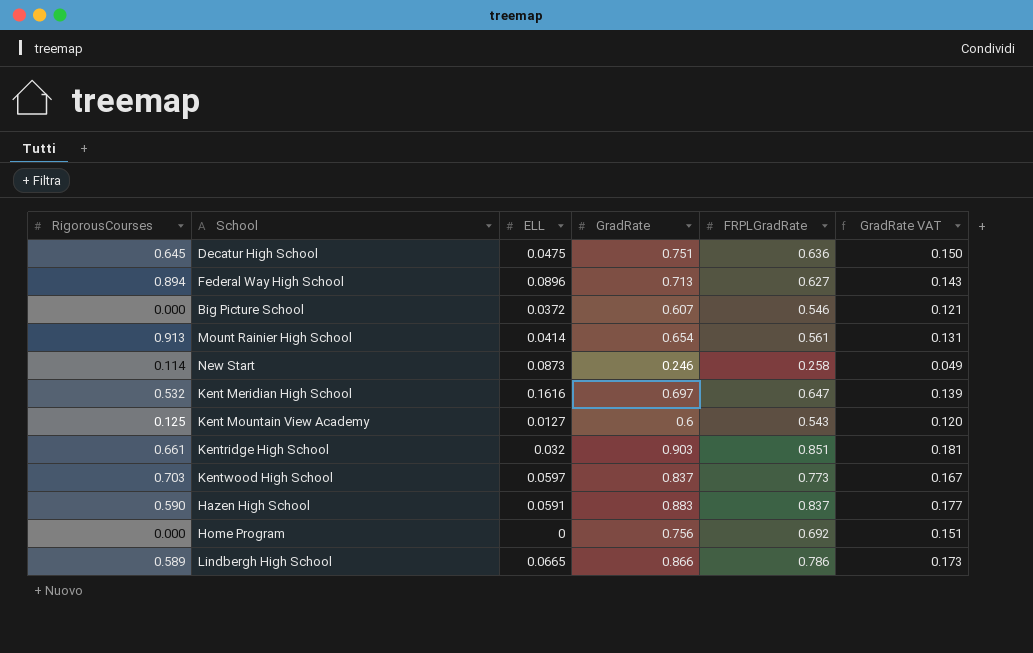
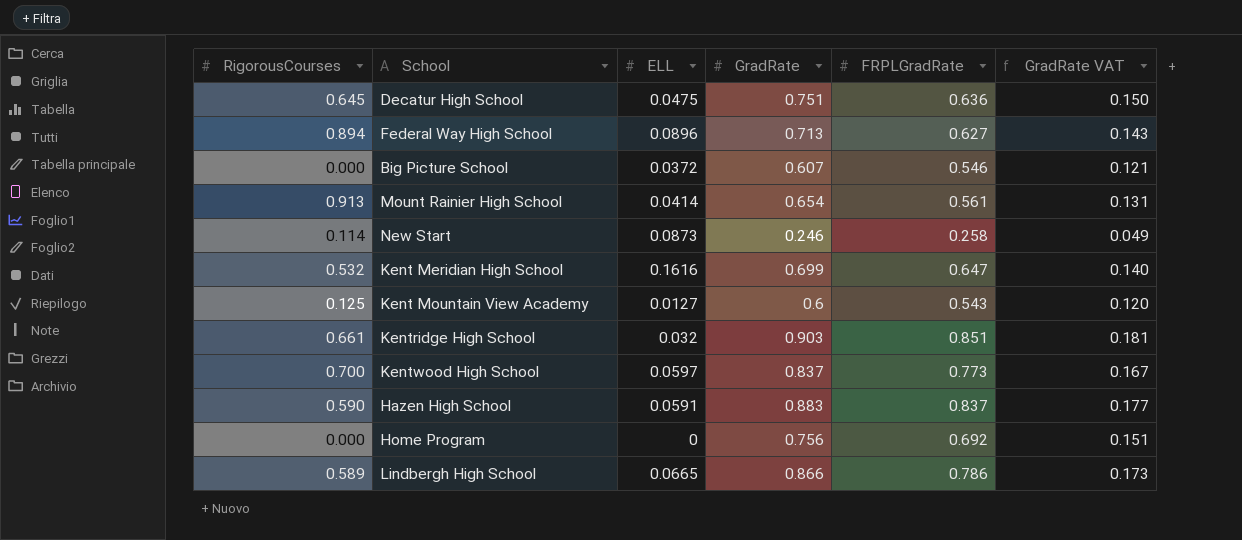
Kent Meridian High School | GradRate: 0.697 -> 0.699
Kent Meridian High School | GradRate VAT: 0.139 -> 0.140
Kentwood High School | RigorousCourses: 0.703 -> 0.700

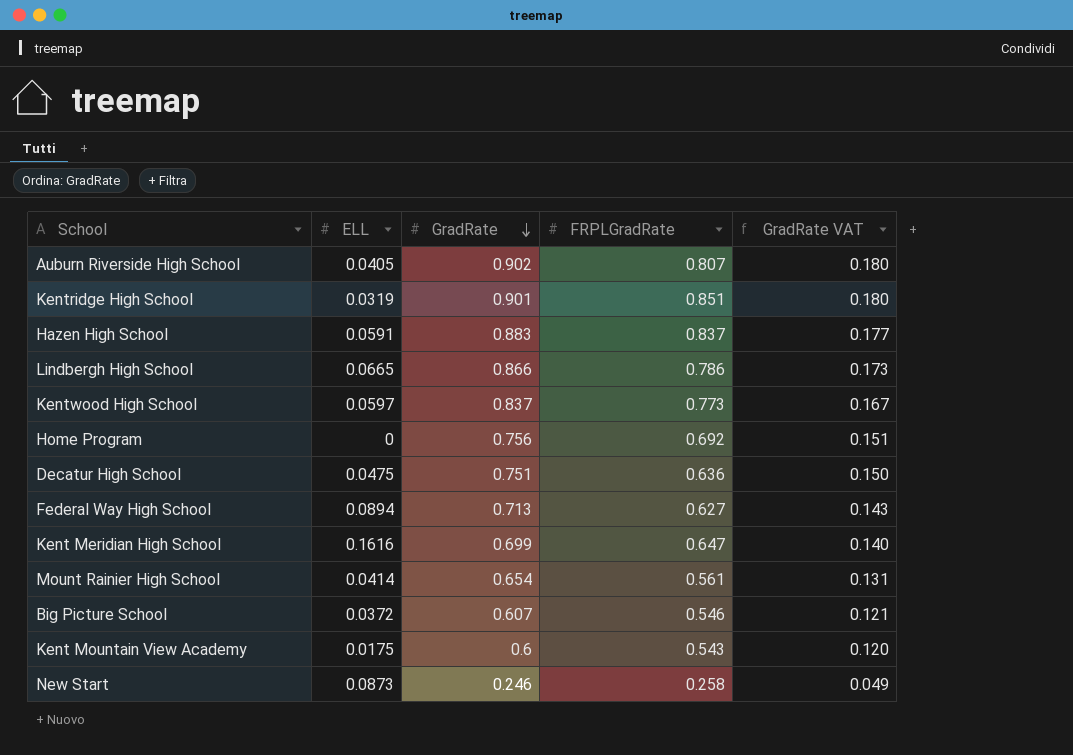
row order: none -> GradRate descending
column RigorousCourses | position: 1 -> none
row Auburn Riverside High School: none -> 0.0405 | 0.902 | 0.807 | 0.180
Kentridge High School | ELL: 0.032 -> 0.0319
Kentridge High School | GradRate: 0.903 -> 0.901
Kentridge High School | GradRate VAT: 0.181 -> 0.180
Federal Way High School | ELL: 0.0896 -> 0.0894
Kent Mountain View Academy | ELL: 0.0127 -> 0.0175

